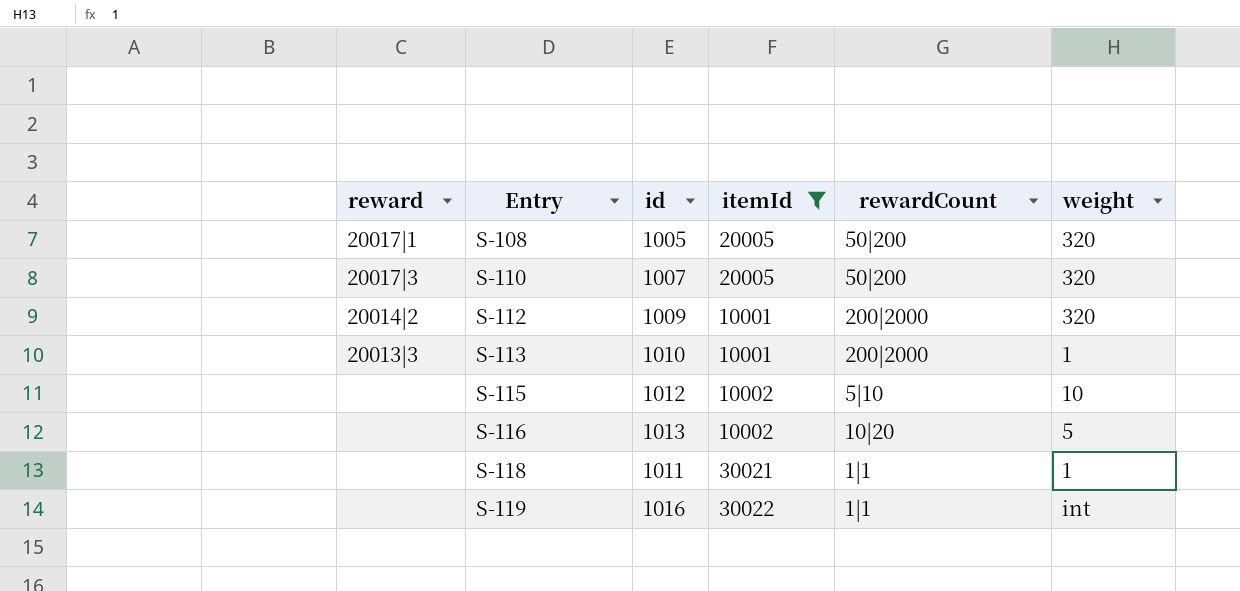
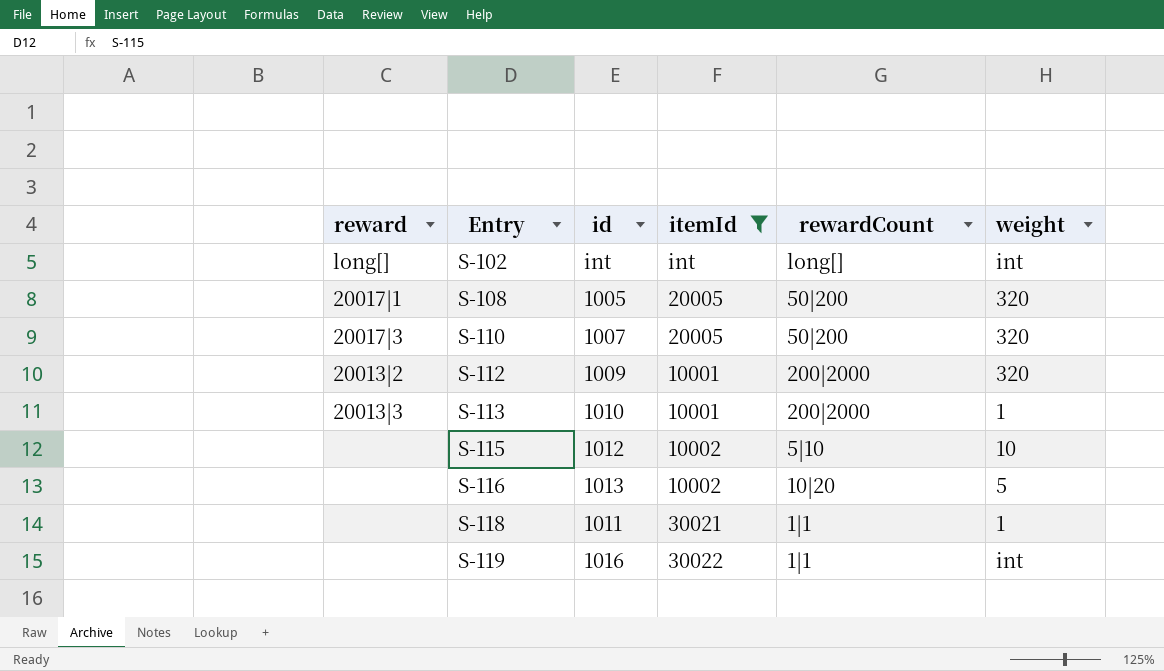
row S-102: none -> long[] | int | int | long[] | int
S-112 | reward: 20014|2 -> 20013|2

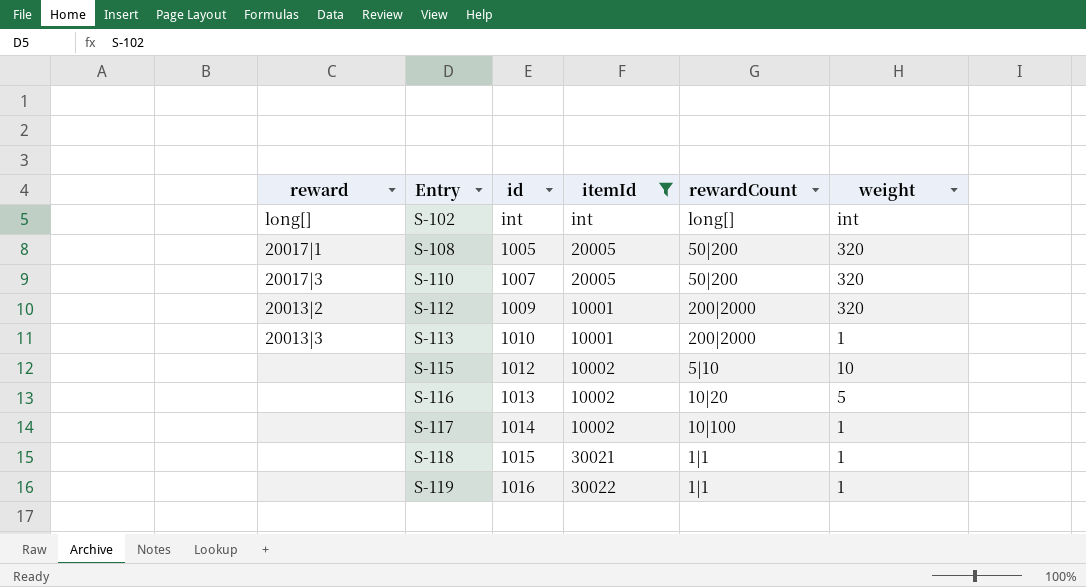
row S-117: none -> none | 1014 | 10002 | 10|100 | 1
S-118 | id: 1011 -> 1015
S-119 | weight: int -> 1

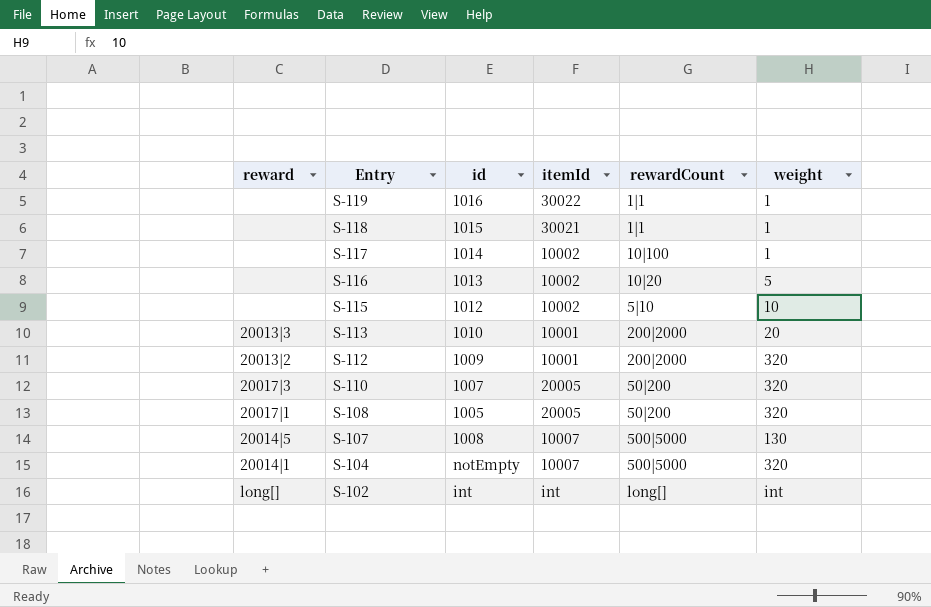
filter: itemId != 10007 -> none
row order: Entry ascending -> Entry descending
S-113 | weight: 1 -> 20

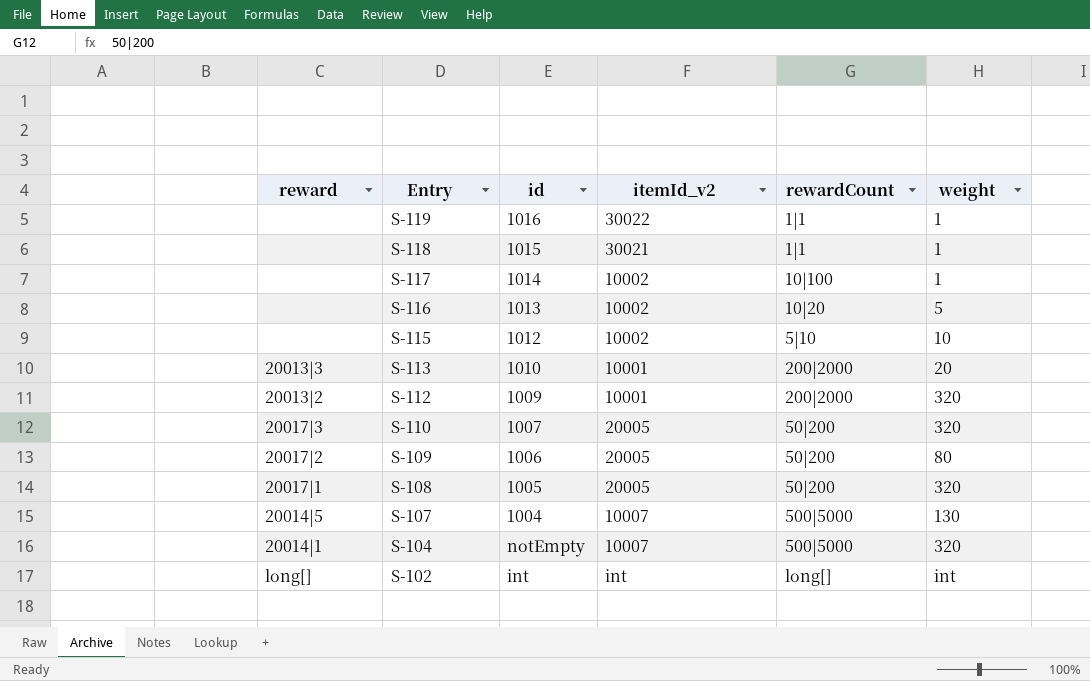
column name: itemId -> itemId_v2
row S-109: none -> 20017|2 | 1006 | 20005 | 50|200 | 80
S-107 | id: 1008 -> 1004

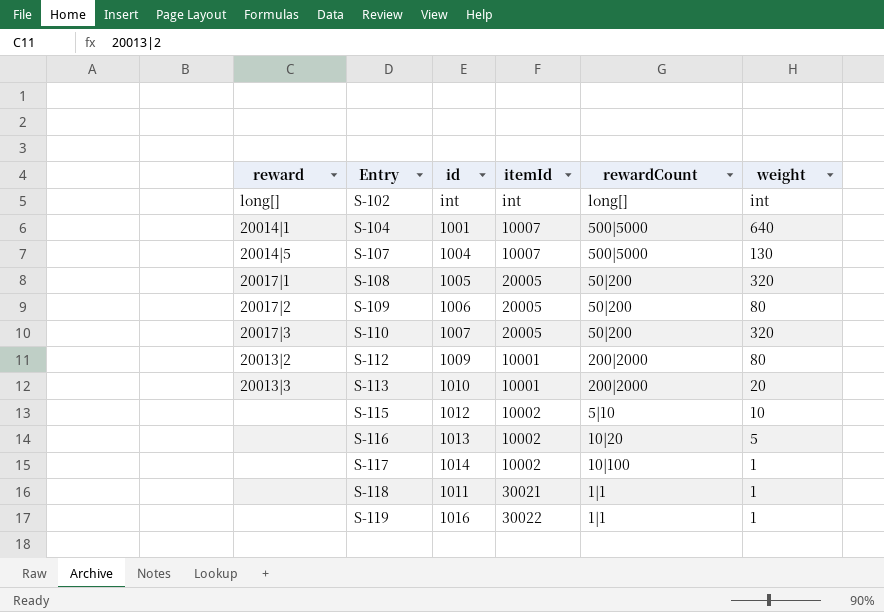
row order: Entry descending -> Entry ascending
column name: itemId_v2 -> itemId
S-104 | id: notEmpty -> 1001
S-104 | weight: 320 -> 640
S-112 | weight: 320 -> 80
S-118 | id: 1015 -> 1011

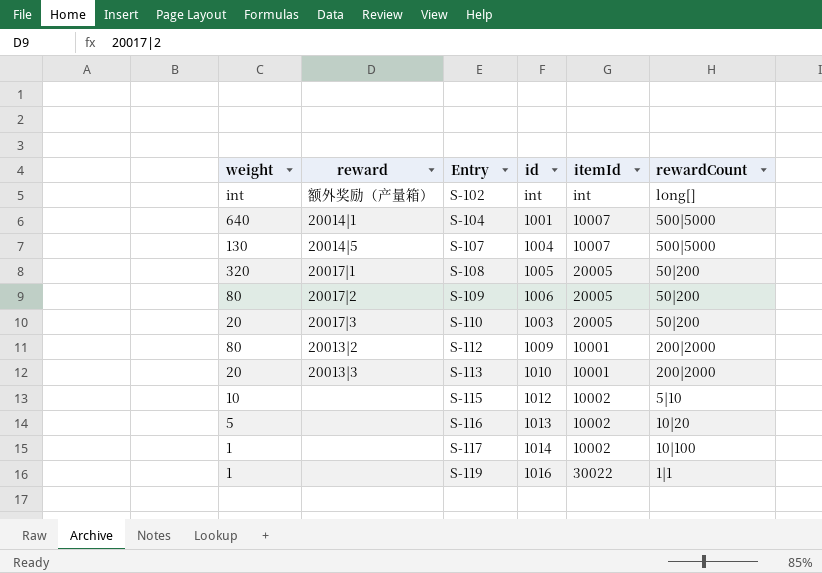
column weight | position: 6 -> 1
row S-118: none | 1011 | 30021 | 1|1 | 1 -> none
S-102 | reward: long[] -> 额外奖励（产量箱）
S-110 | weight: 320 -> 20
S-110 | id: 1007 -> 1003

